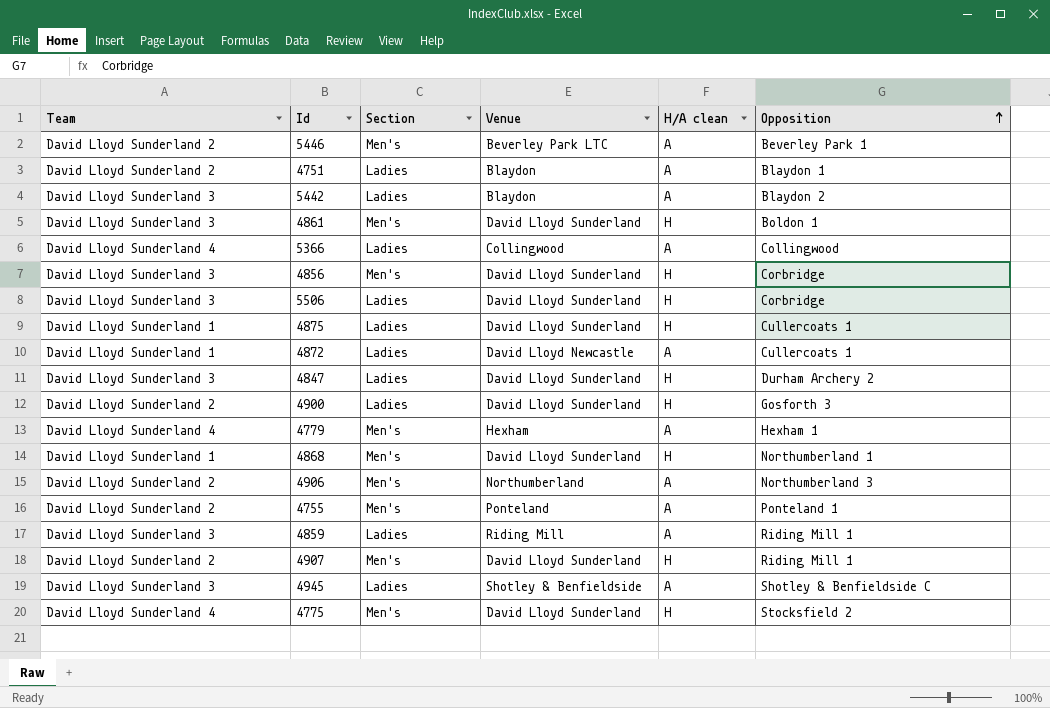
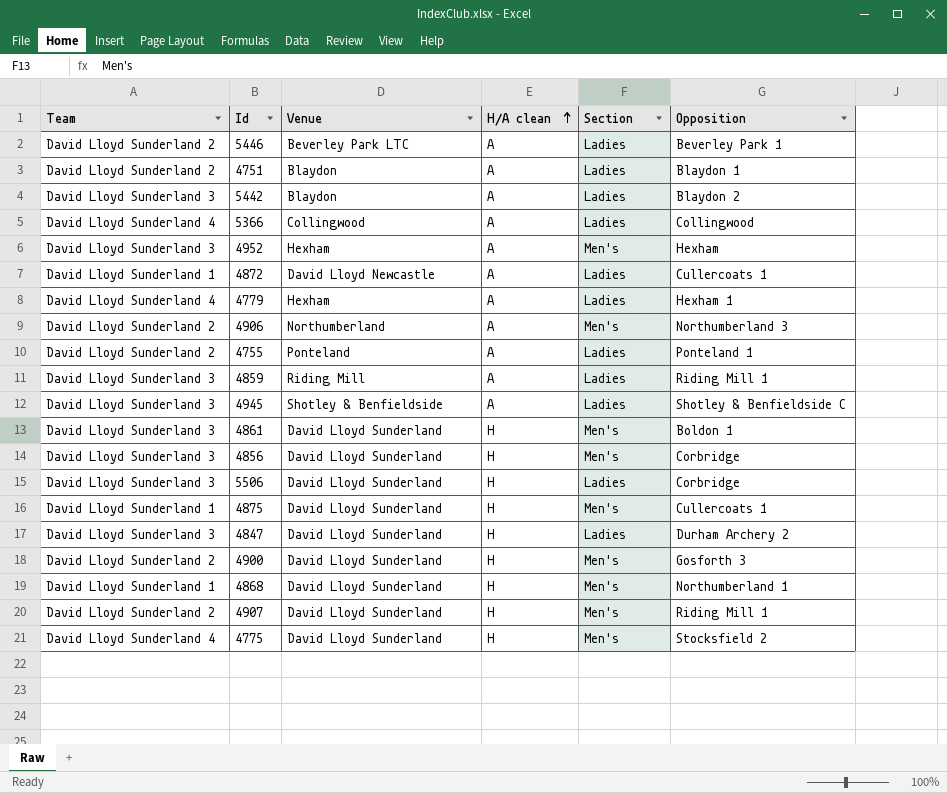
row order: Opposition ascending -> H/A clean ascending
column Section | position: 3 -> 5
5446 | Section: Men's -> Ladies
row 4952: none -> David Lloyd Sunderland 3 | Hexham | A | Men's | Hexham
4779 | Section: Men's -> Ladies
4755 | Section: Men's -> Ladies
4875 | Section: Ladies -> Men's
4900 | Section: Ladies -> Men's

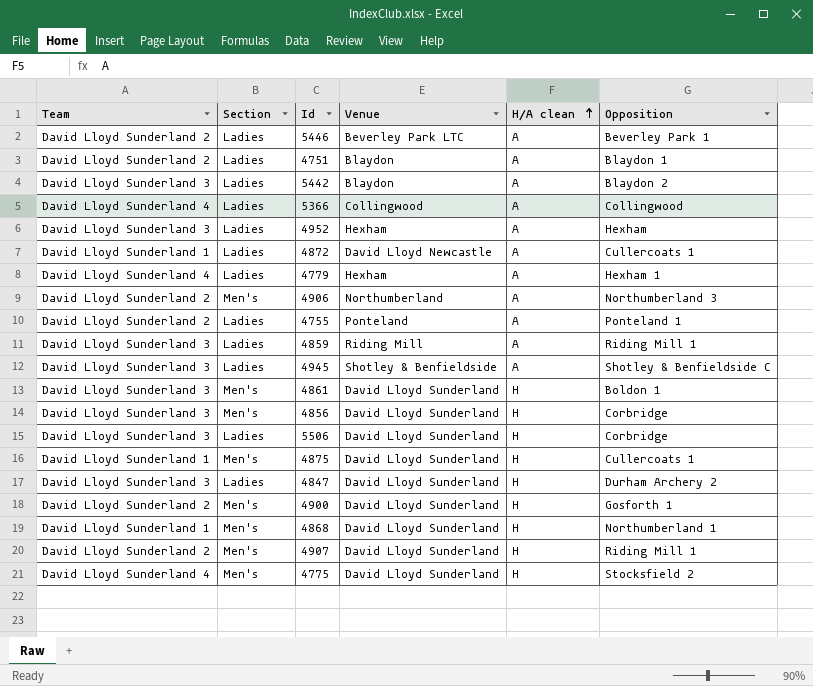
column Section | position: 5 -> 2
4952 | Section: Men's -> Ladies
4900 | Opposition: Gosforth 3 -> Gosforth 1

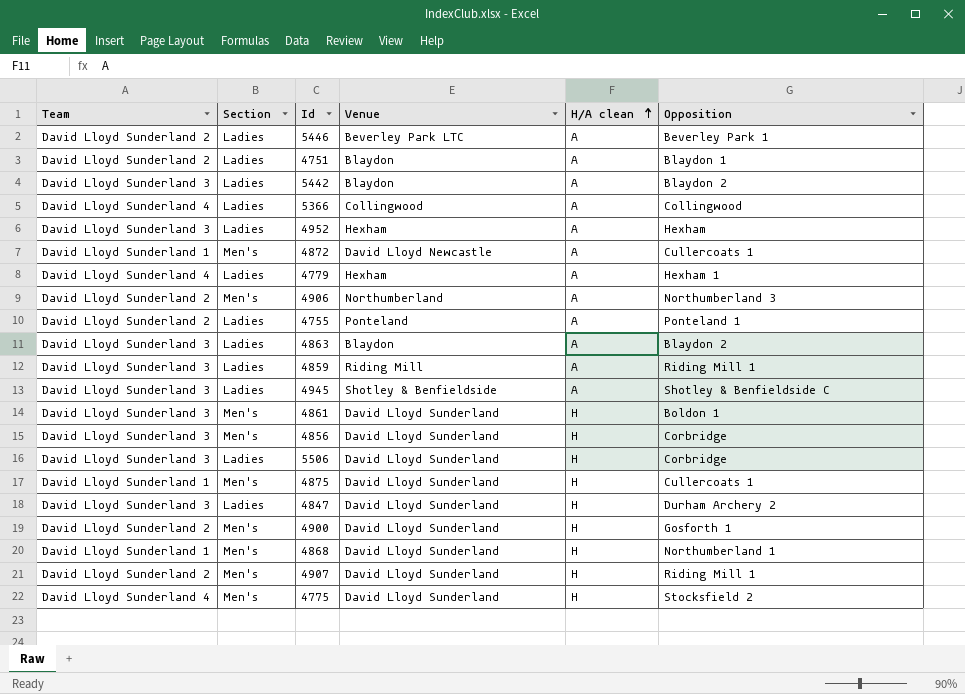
4872 | Section: Ladies -> Men's
row 4863: none -> David Lloyd Sunderland 3 | Ladies | Blaydon | A | Blaydon 2

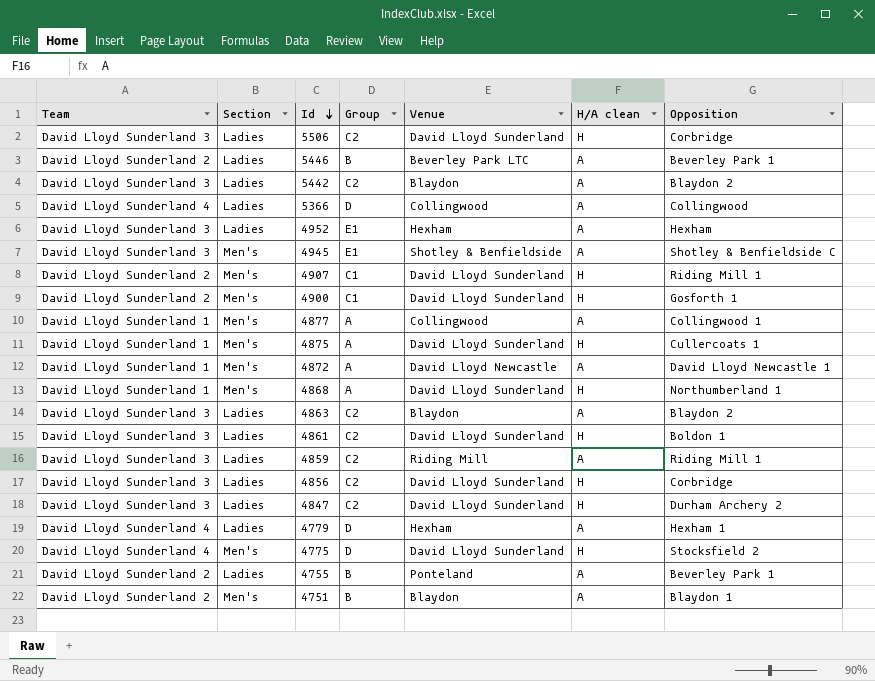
row order: H/A clean ascending -> Id descending
column Group | position: none -> 4
row 4906: David Lloyd Sunderland 2 | Men's | Northumberland | A | Northumberland 3 -> none
4945 | Section: Ladies -> Men's
row 4877: none -> David Lloyd Sunderland 1 | Men's | A | Collingwood | A | Collingwood 1
4872 | Opposition: Cullercoats 1 -> David Lloyd Newcastle 1
4861 | Section: Men's -> Ladies
4856 | Section: Men's -> Ladies
4755 | Opposition: Ponteland 1 -> Beverley Park 1
4751 | Section: Ladies -> Men's

